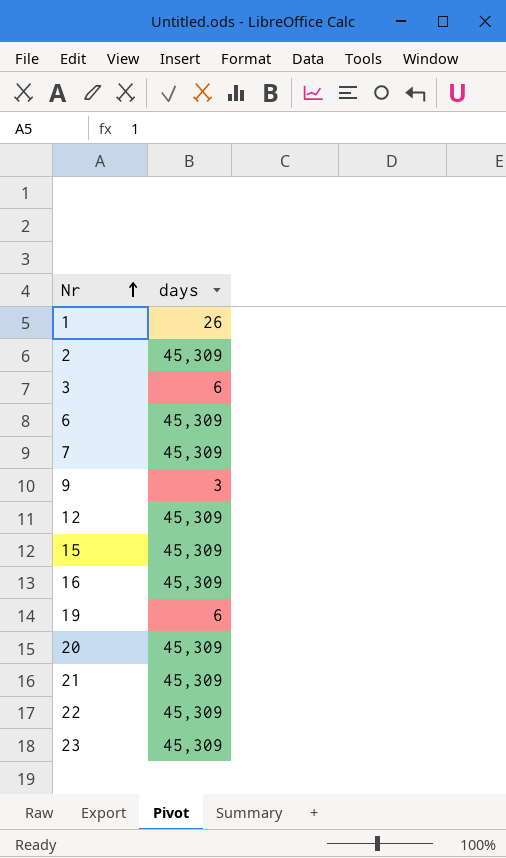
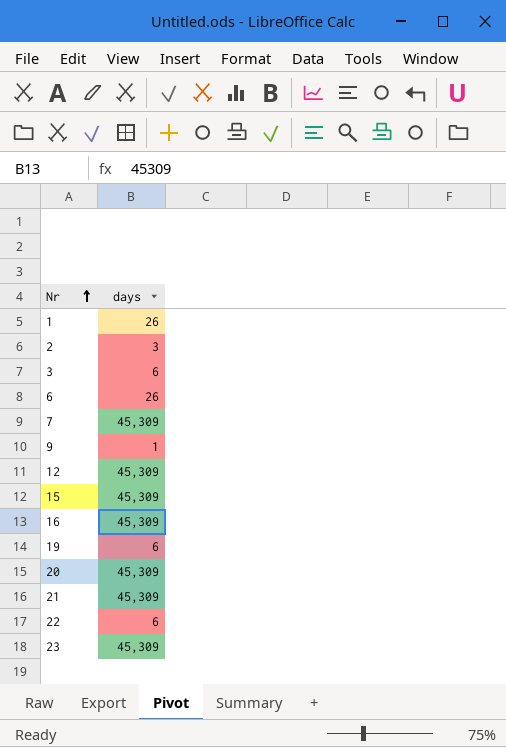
2 | days: 45,309 -> 3
6 | days: 45,309 -> 26
9 | days: 3 -> 1
22 | days: 45,309 -> 6

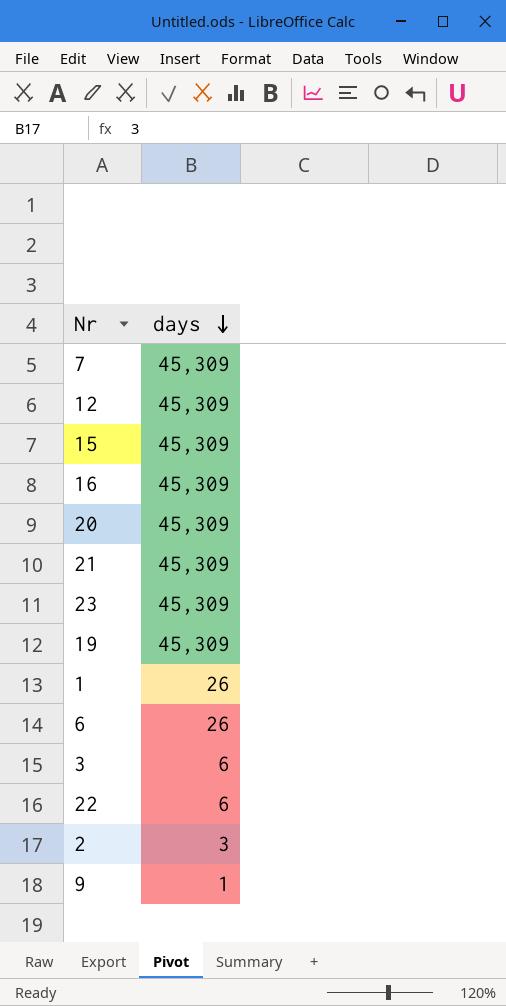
row order: Nr ascending -> days descending
19 | days: 6 -> 45,309

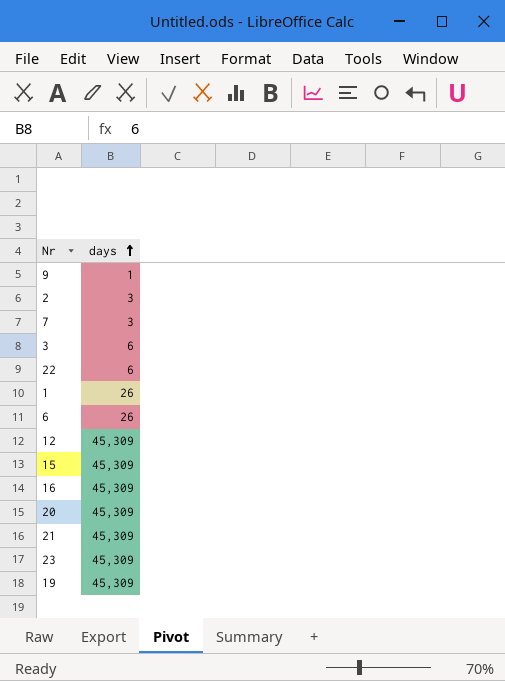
row order: days descending -> days ascending
7 | days: 45,309 -> 3

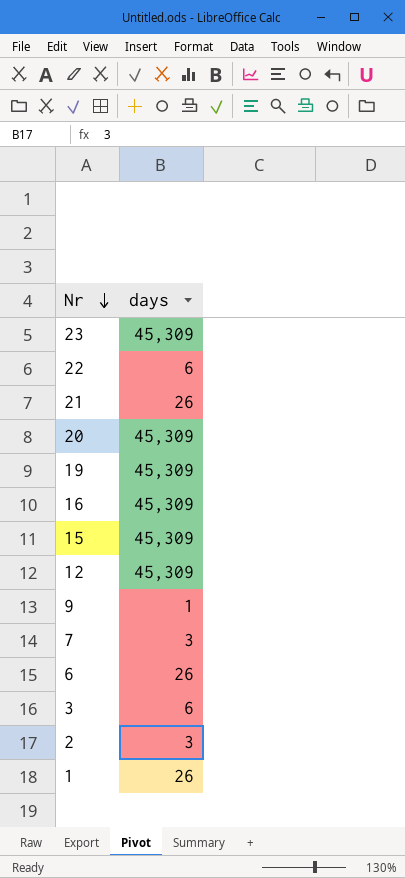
row order: days ascending -> Nr descending
21 | days: 45,309 -> 26

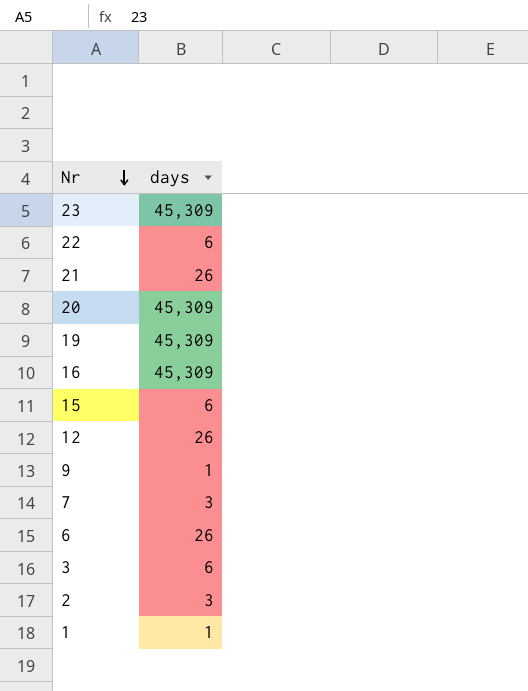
15 | days: 45,309 -> 6
12 | days: 45,309 -> 26
1 | days: 26 -> 1

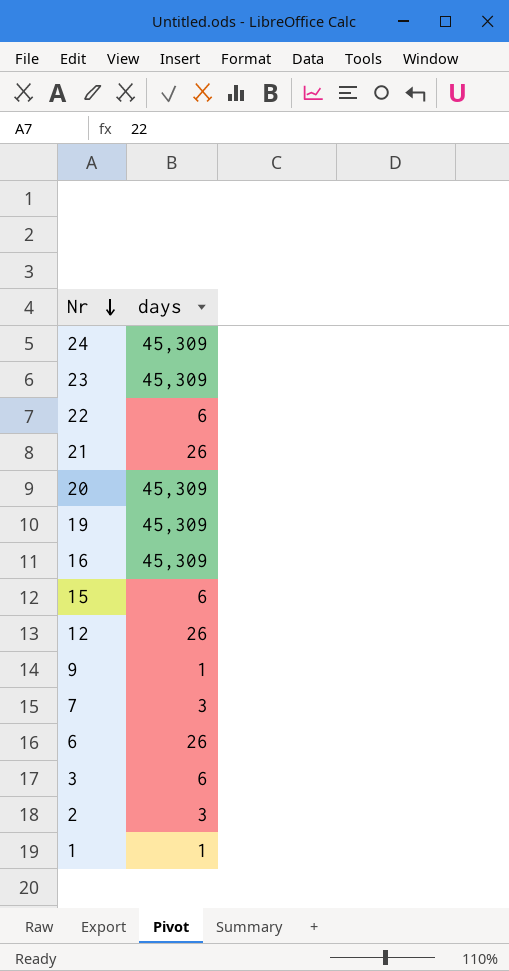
row 24: none -> 45,309

